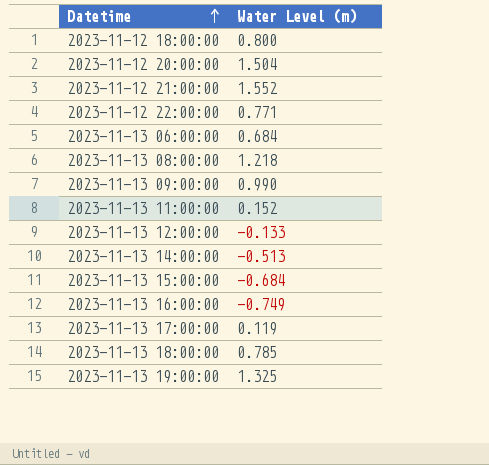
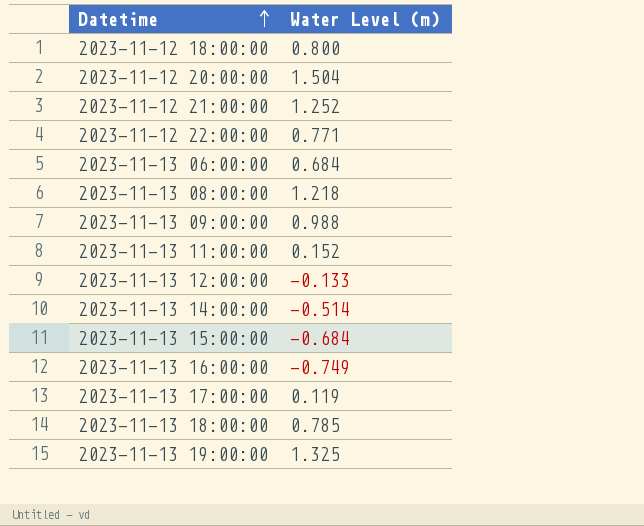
2023-11-12 21:00:00 | Water Level (m): 1.552 -> 1.252
2023-11-13 09:00:00 | Water Level (m): 0.990 -> 0.988
2023-11-13 14:00:00 | Water Level (m): -0.513 -> -0.514

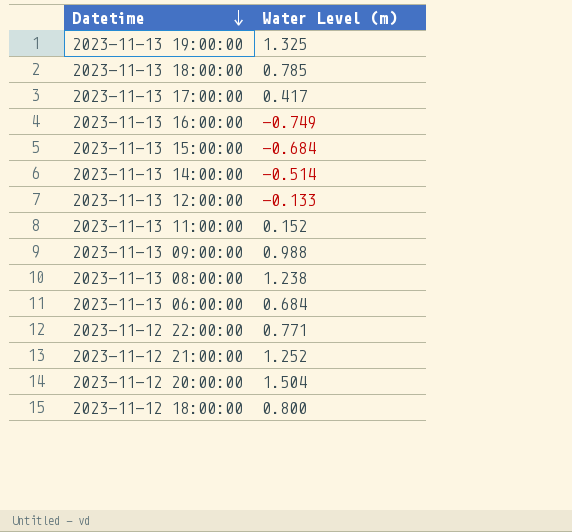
row order: Datetime ascending -> Datetime descending
2023-11-13 17:00:00 | Water Level (m): 0.119 -> 0.417
2023-11-13 08:00:00 | Water Level (m): 1.218 -> 1.238

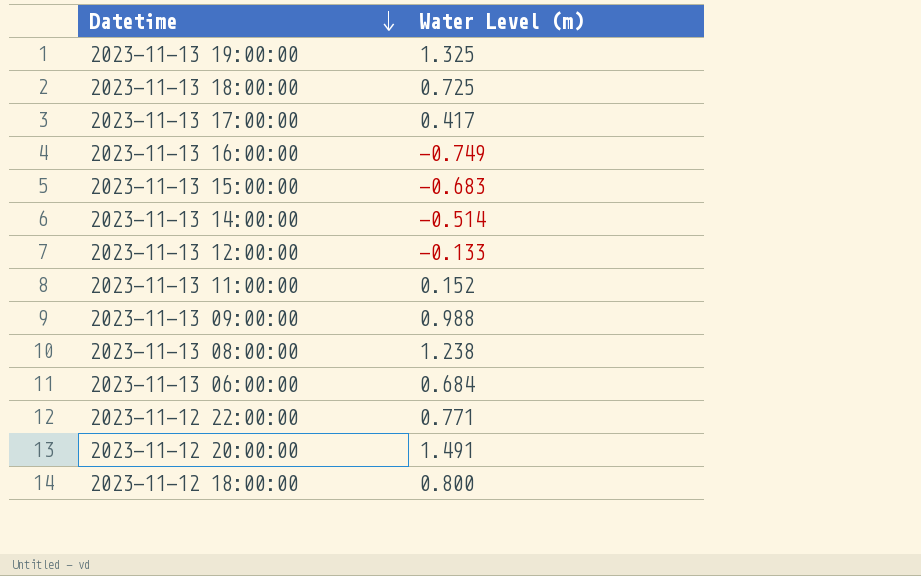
row 2023-11-12 21:00:00: 1.252 -> none
2023-11-13 18:00:00 | Water Level (m): 0.785 -> 0.725
2023-11-13 15:00:00 | Water Level (m): -0.684 -> -0.683
2023-11-12 20:00:00 | Water Level (m): 1.504 -> 1.491

